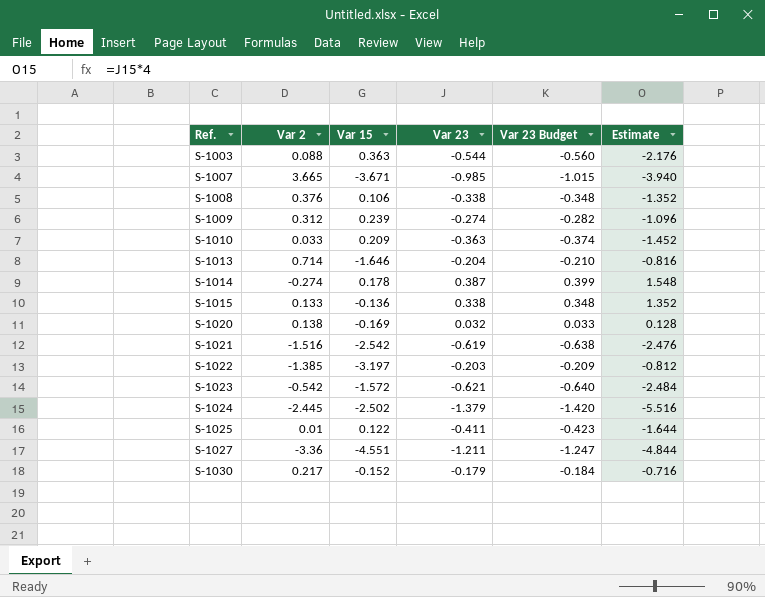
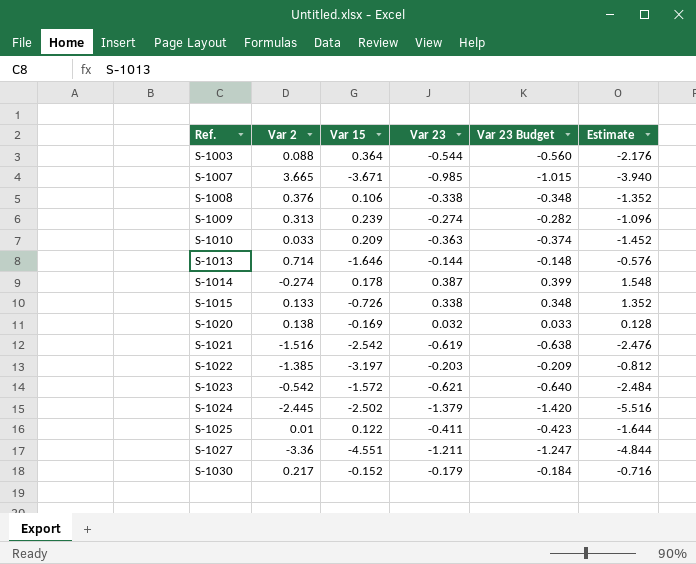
S-1003 | Var 15: 0.363 -> 0.364
S-1009 | Var 2: 0.312 -> 0.313
S-1013 | Var 23: -0.204 -> -0.144
S-1013 | Var 23 Budget: -0.210 -> -0.148
S-1013 | Estimate: -0.816 -> -0.576
S-1015 | Var 15: -0.136 -> -0.726

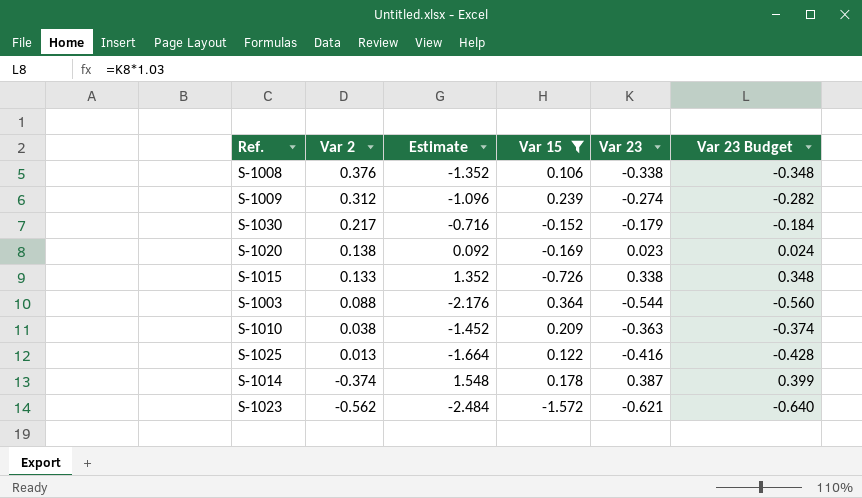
filter: none -> Var 15 >= -1.572
row order: Ref. ascending -> Var 2 descending
column Estimate | position: 6 -> 3
S-1009 | Var 2: 0.313 -> 0.312
S-1020 | Estimate: 0.128 -> 0.092
S-1020 | Var 23: 0.032 -> 0.023
S-1020 | Var 23 Budget: 0.033 -> 0.024
S-1010 | Var 2: 0.033 -> 0.038
S-1025 | Var 2: 0.01 -> 0.013
S-1025 | Estimate: -1.644 -> -1.664
S-1025 | Var 23: -0.411 -> -0.416
S-1025 | Var 23 Budget: -0.423 -> -0.428
S-1014 | Var 2: -0.274 -> -0.374
S-1023 | Var 2: -0.542 -> -0.562

